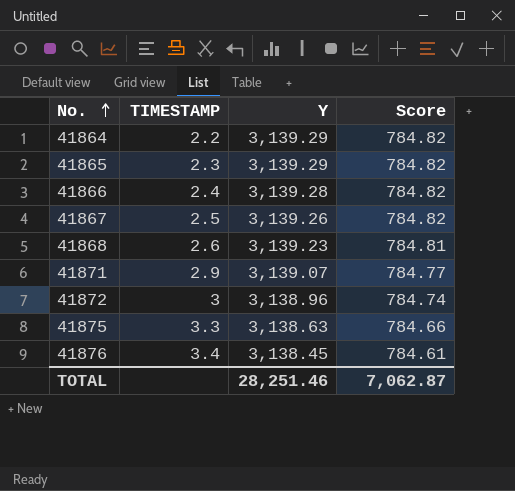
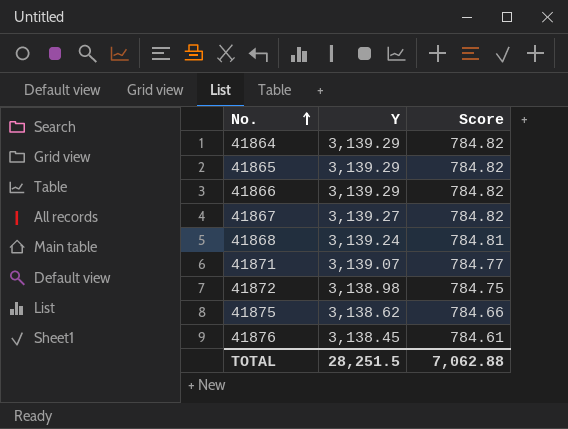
column TIMESTAMP | position: 2 -> none
41866 | Y: 3,139.28 -> 3,139.29
41867 | Y: 3,139.26 -> 3,139.27
41868 | Y: 3,139.23 -> 3,139.24
41872 | Y: 3,138.96 -> 3,138.98
41872 | Score: 784.74 -> 784.75
41875 | Y: 3,138.63 -> 3,138.62
TOTAL | Y: 28,251.46 -> 28,251.5
TOTAL | Score: 7,062.87 -> 7,062.88

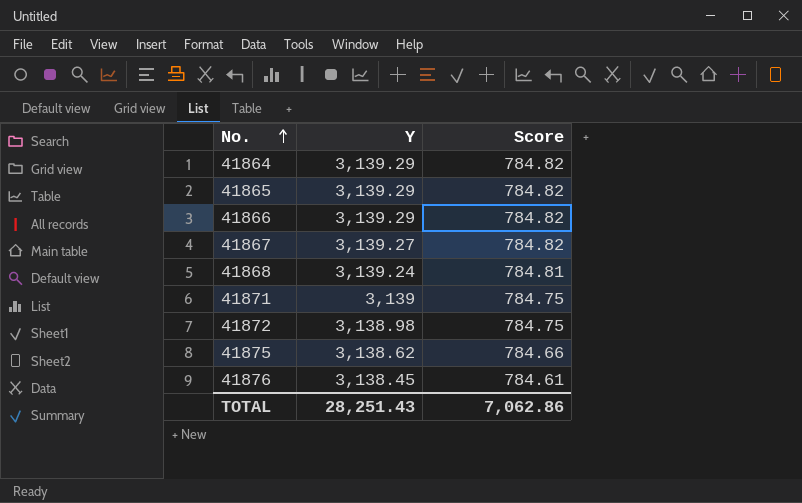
41871 | Y: 3,139.07 -> 3,139
41871 | Score: 784.77 -> 784.75
TOTAL | Y: 28,251.5 -> 28,251.43
TOTAL | Score: 7,062.88 -> 7,062.86

